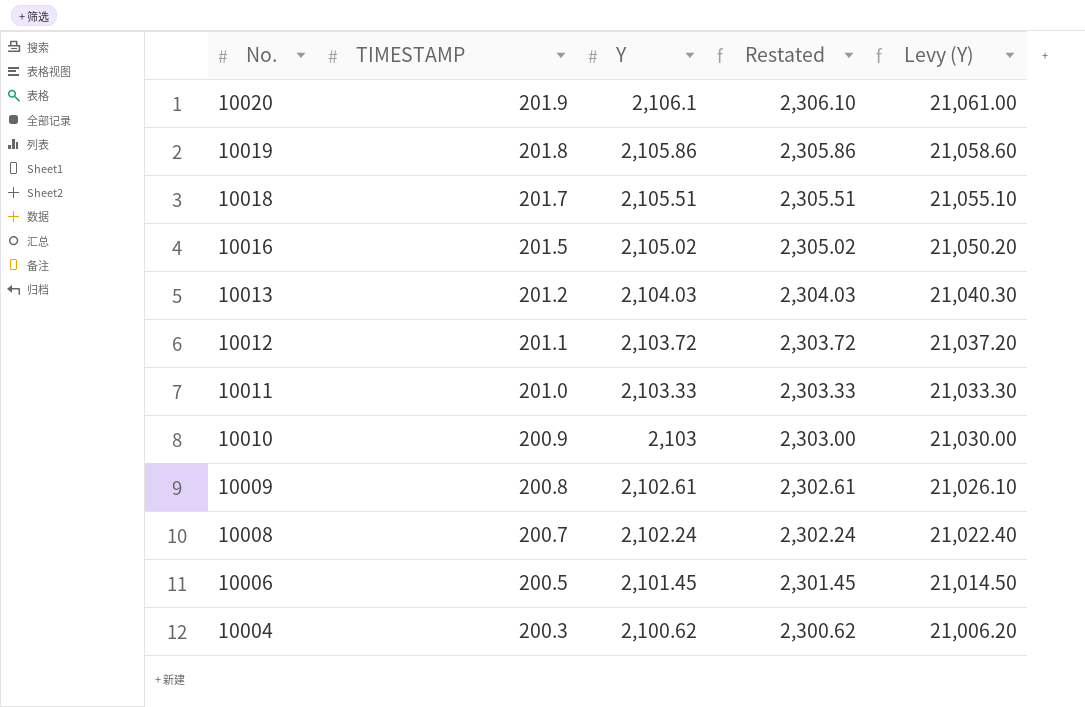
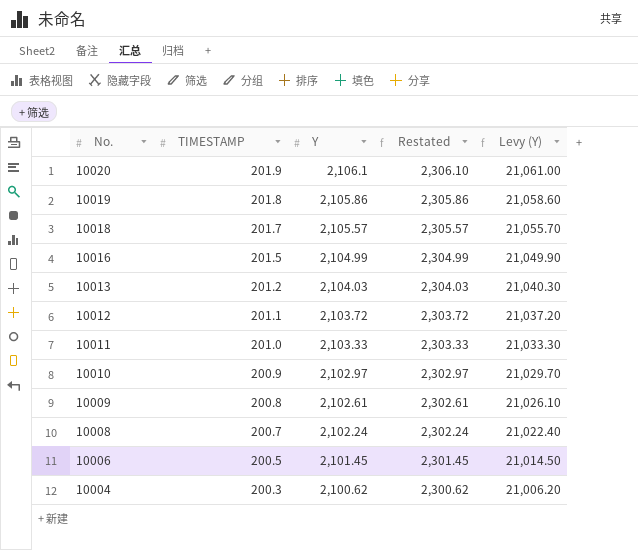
10018 | Y: 2,105.51 -> 2,105.57
10018 | Restated: 2,305.51 -> 2,305.57
10018 | Levy (Y): 21,055.10 -> 21,055.70
10016 | Y: 2,105.02 -> 2,104.99
10016 | Restated: 2,305.02 -> 2,304.99
10016 | Levy (Y): 21,050.20 -> 21,049.90
10010 | Y: 2,103 -> 2,102.97
10010 | Restated: 2,303.00 -> 2,302.97
10010 | Levy (Y): 21,030.00 -> 21,029.70

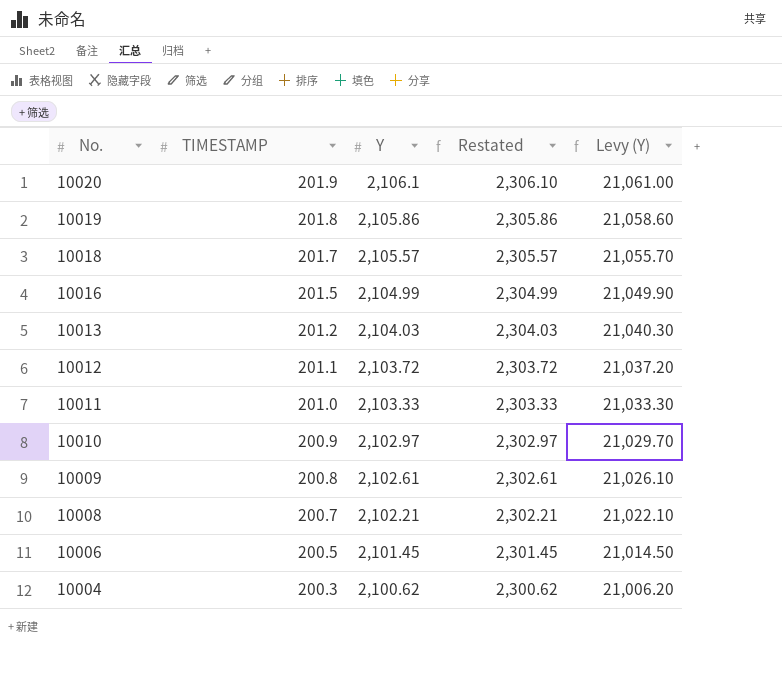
10008 | Y: 2,102.24 -> 2,102.21
10008 | Restated: 2,302.24 -> 2,302.21
10008 | Levy (Y): 21,022.40 -> 21,022.10

